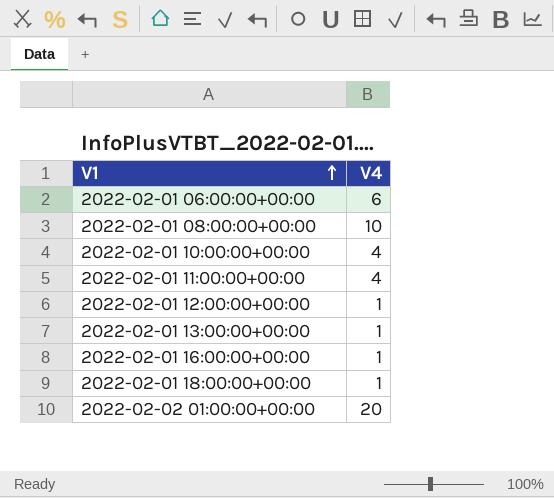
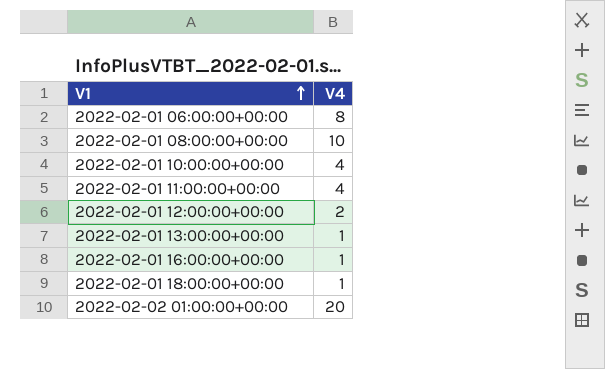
2022-02-01 06:00:00+00:00 | V4: 6 -> 8
2022-02-01 12:00:00+00:00 | V4: 1 -> 2

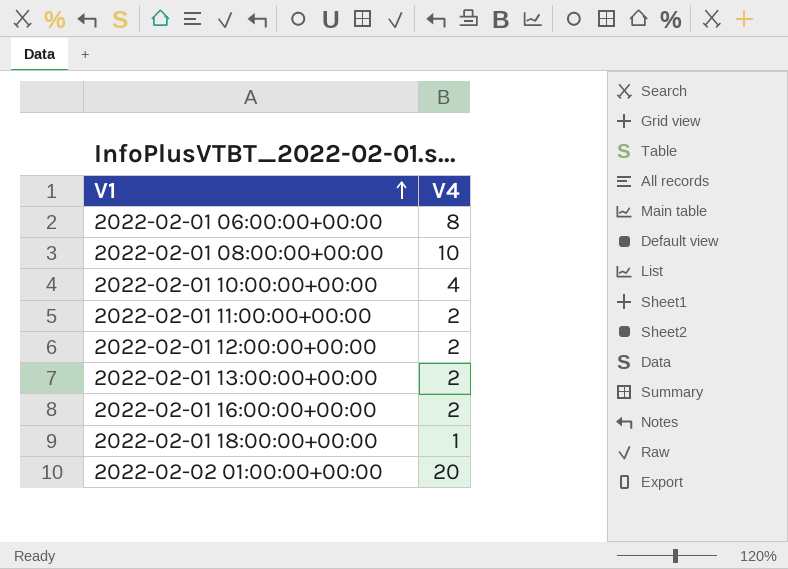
2022-02-01 11:00:00+00:00 | V4: 4 -> 2
2022-02-01 13:00:00+00:00 | V4: 1 -> 2
2022-02-01 16:00:00+00:00 | V4: 1 -> 2

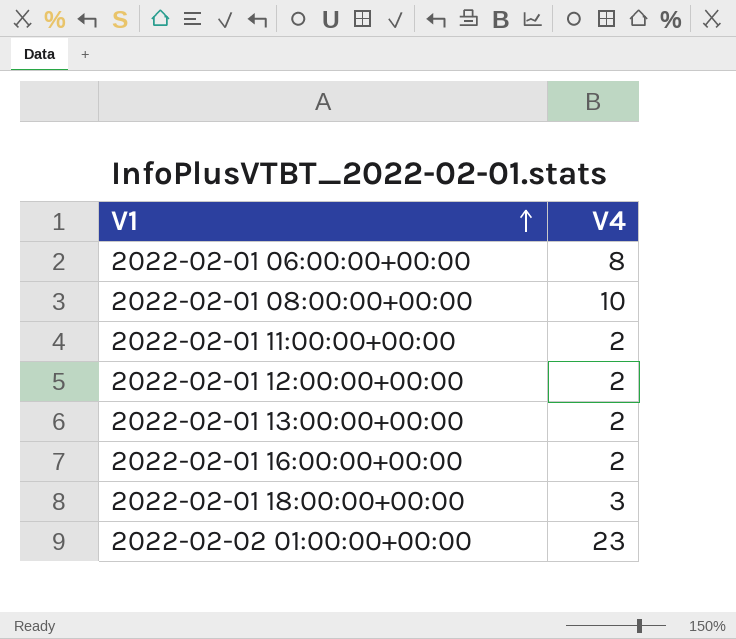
row 2022-02-01 10:00:00+00:00: 4 -> none
2022-02-01 18:00:00+00:00 | V4: 1 -> 3
2022-02-02 01:00:00+00:00 | V4: 20 -> 23

